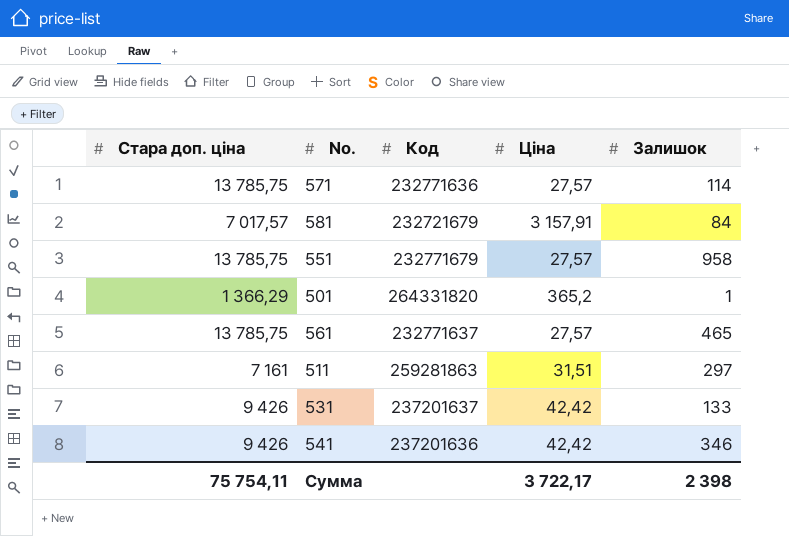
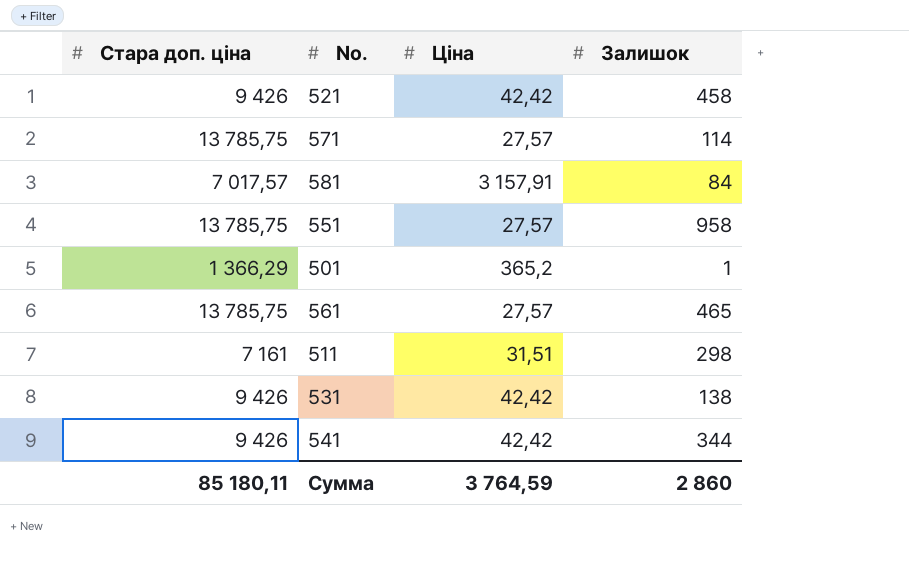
column Код | position: 3 -> none
row 521: none -> 9 426 | 42,42 | 458
511 | Залишок: 297 -> 298
531 | Залишок: 133 -> 138
541 | Залишок: 346 -> 344
Сумма | Стара доп. ціна: 75 754,11 -> 85 180,11
Сумма | Ціна: 3 722,17 -> 3 764,59
Сумма | Залишок: 2 398 -> 2 860

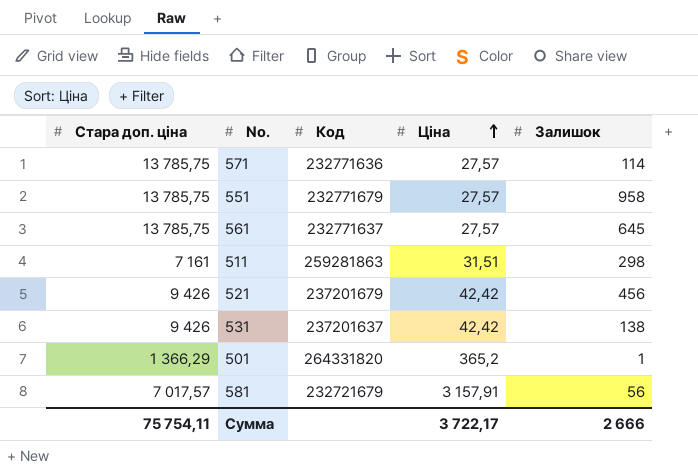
row order: none -> Ціна ascending
column Код | position: none -> 3
row 541: 9 426 | 42,42 | 344 -> none
561 | Залишок: 465 -> 645
521 | Залишок: 458 -> 456
581 | Залишок: 84 -> 56
Сумма | Стара доп. ціна: 85 180,11 -> 75 754,11
Сумма | Ціна: 3 764,59 -> 3 722,17
Сумма | Залишок: 2 860 -> 2 666

